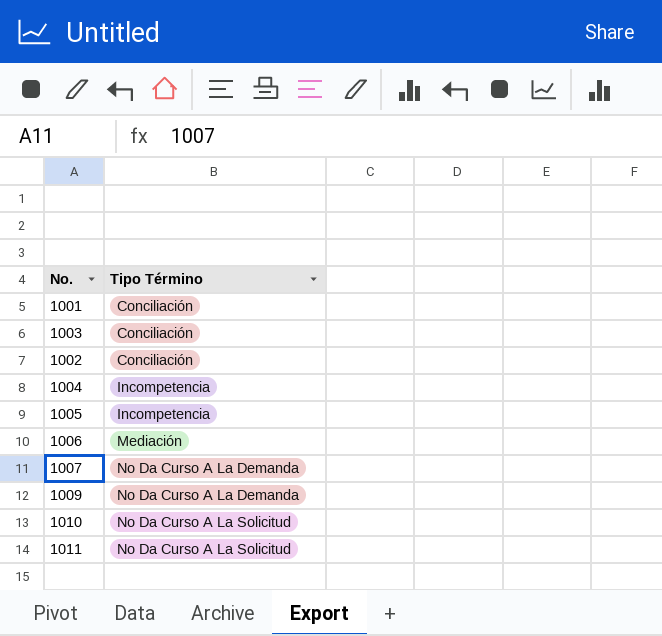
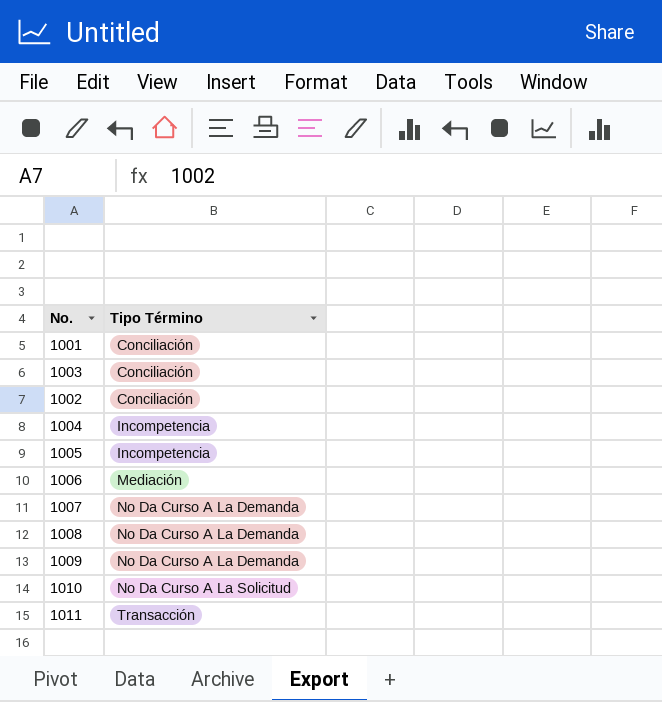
row 1008: none -> No Da Curso A La Demanda
1011 | Tipo Término: No Da Curso A La Solicitud -> Transacción

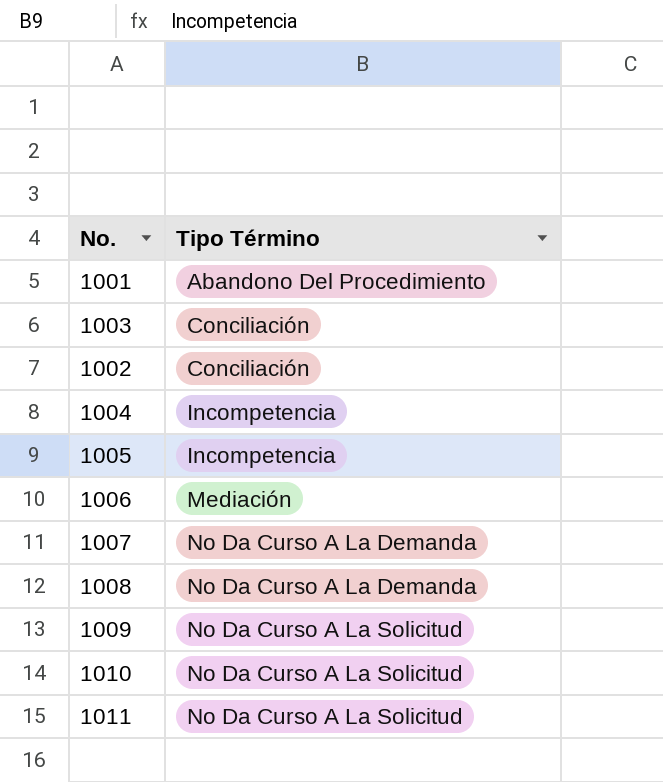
1001 | Tipo Término: Conciliación -> Abandono Del Procedimiento
1009 | Tipo Término: No Da Curso A La Demanda -> No Da Curso A La Solicitud
1011 | Tipo Término: Transacción -> No Da Curso A La Solicitud

